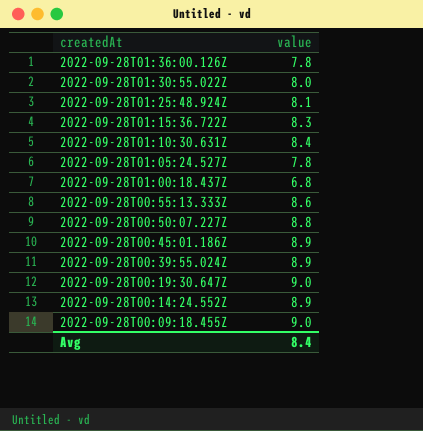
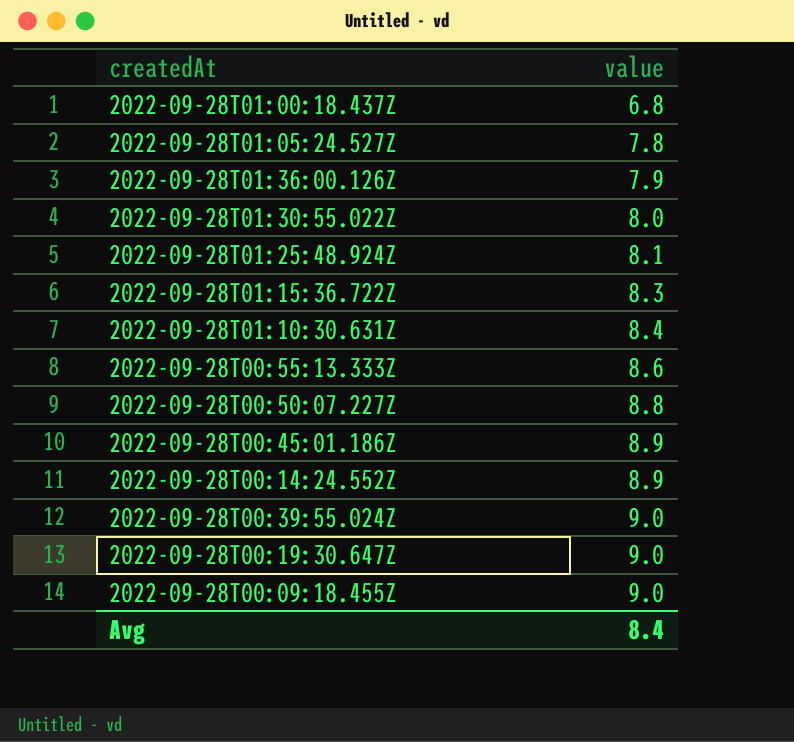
row order: createdAt descending -> value ascending
2022-09-28T01:36:00.126Z | value: 7.8 -> 7.9
2022-09-28T00:39:55.024Z | value: 8.9 -> 9.0

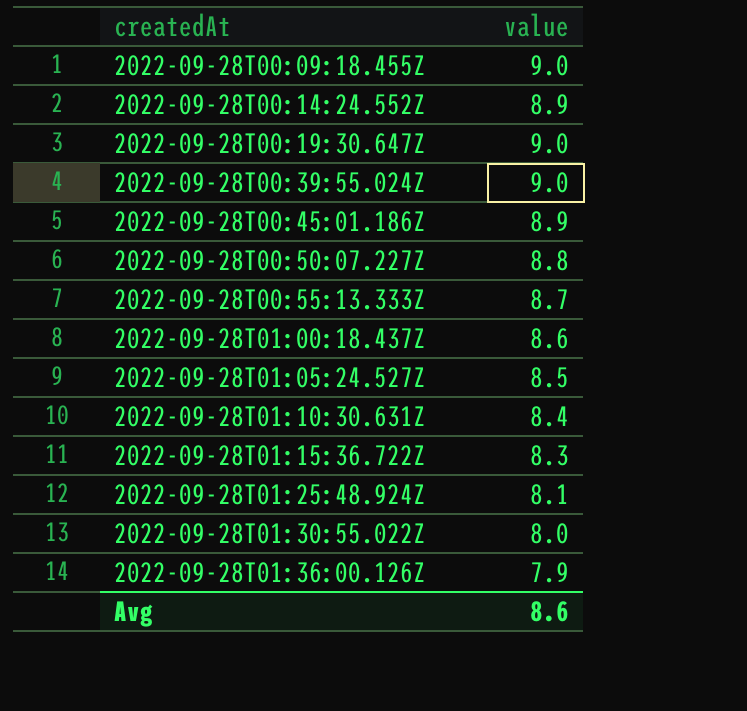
row order: value ascending -> createdAt ascending
2022-09-28T00:55:13.333Z | value: 8.6 -> 8.7
2022-09-28T01:00:18.437Z | value: 6.8 -> 8.6
2022-09-28T01:05:24.527Z | value: 7.8 -> 8.5
Avg | value: 8.4 -> 8.6

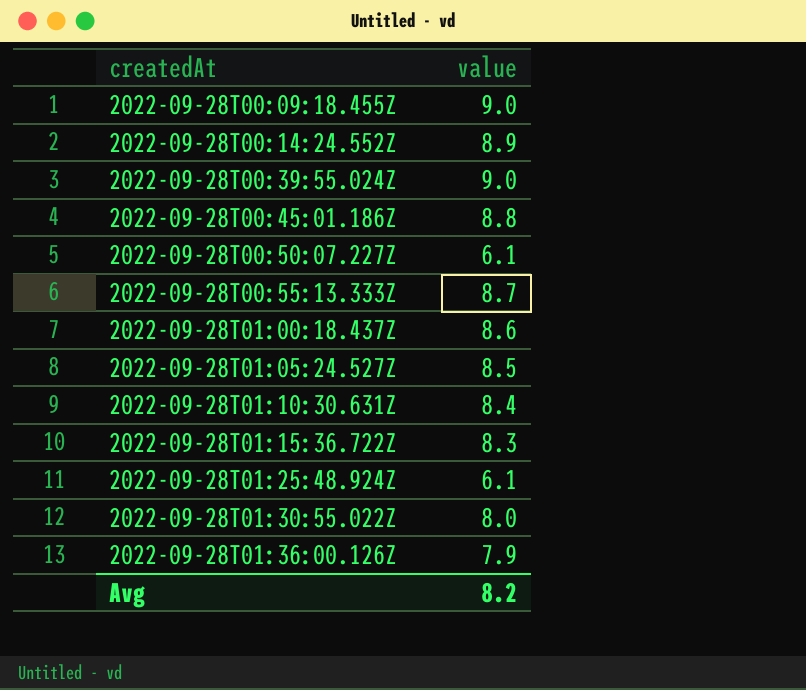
row 2022-09-28T00:19:30.647Z: 9.0 -> none
2022-09-28T00:45:01.186Z | value: 8.9 -> 8.8
2022-09-28T00:50:07.227Z | value: 8.8 -> 6.1
2022-09-28T01:25:48.924Z | value: 8.1 -> 6.1
Avg | value: 8.6 -> 8.2

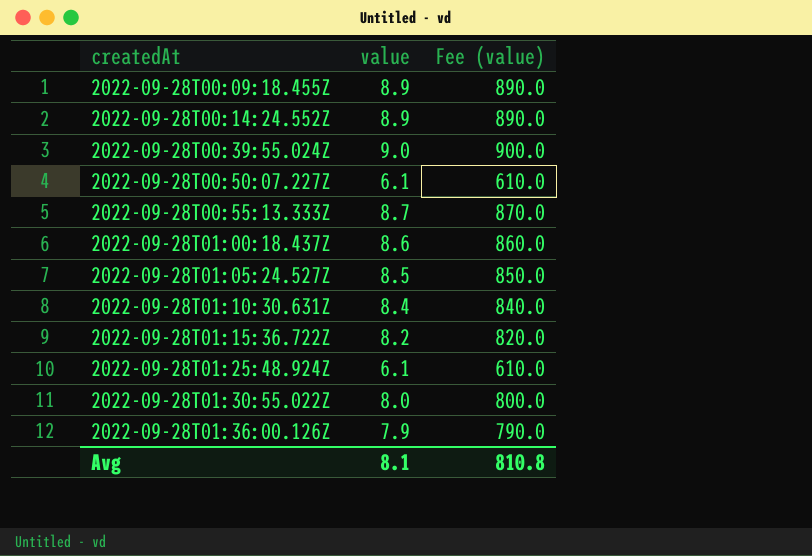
column Fee (value) | formula: none -> [value] * 100
row 2022-09-28T00:45:01.186Z: 8.8 -> none
2022-09-28T00:09:18.455Z | value: 9.0 -> 8.9
2022-09-28T01:15:36.722Z | value: 8.3 -> 8.2
Avg | value: 8.2 -> 8.1

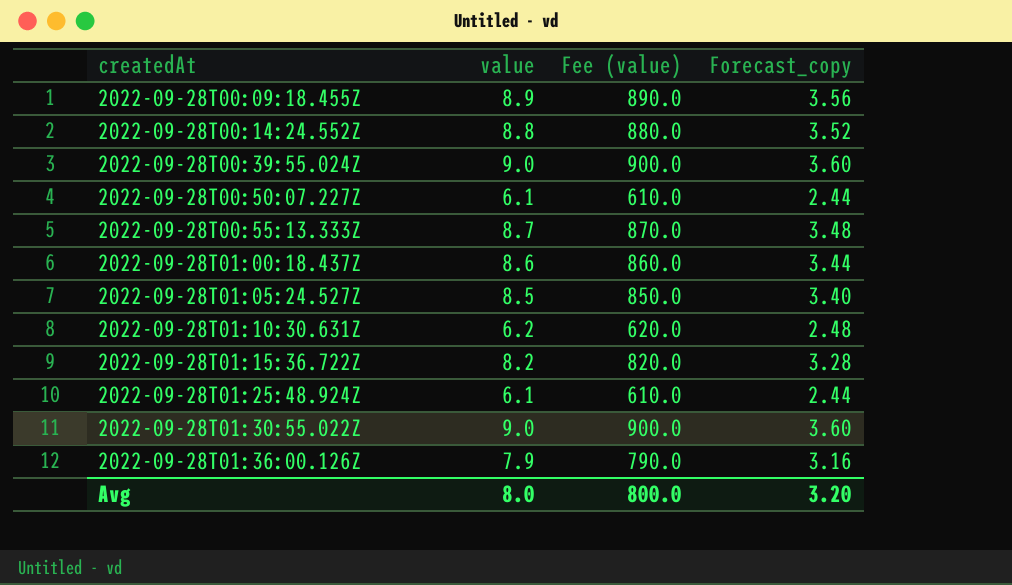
column Forecast_copy | formula: none -> [value] * 0.4
2022-09-28T00:14:24.552Z | value: 8.9 -> 8.8
2022-09-28T00:14:24.552Z | Fee (value): 890.0 -> 880.0
2022-09-28T01:10:30.631Z | value: 8.4 -> 6.2
2022-09-28T01:10:30.631Z | Fee (value): 840.0 -> 620.0
2022-09-28T01:30:55.022Z | value: 8.0 -> 9.0
2022-09-28T01:30:55.022Z | Fee (value): 800.0 -> 900.0
Avg | value: 8.1 -> 8.0
Avg | Fee (value): 810.8 -> 800.0

